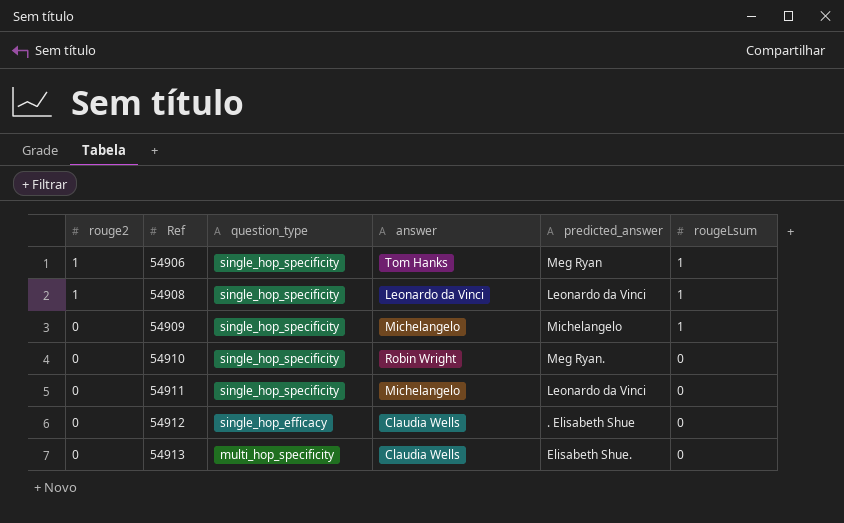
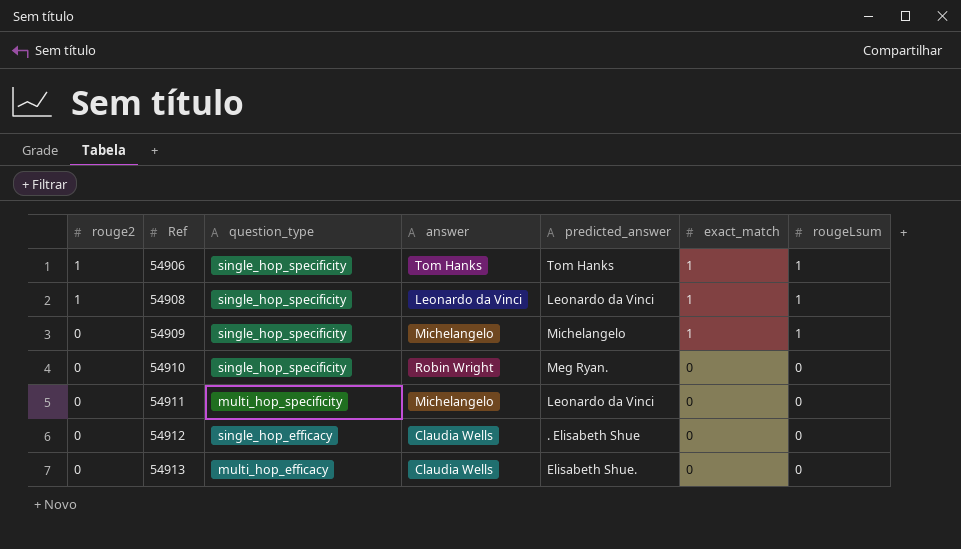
column exact_match | position: none -> 6
54906 | predicted_answer: Meg Ryan -> Tom Hanks
54911 | question_type: single_hop_specificity -> multi_hop_specificity
54913 | question_type: multi_hop_specificity -> multi_hop_efficacy

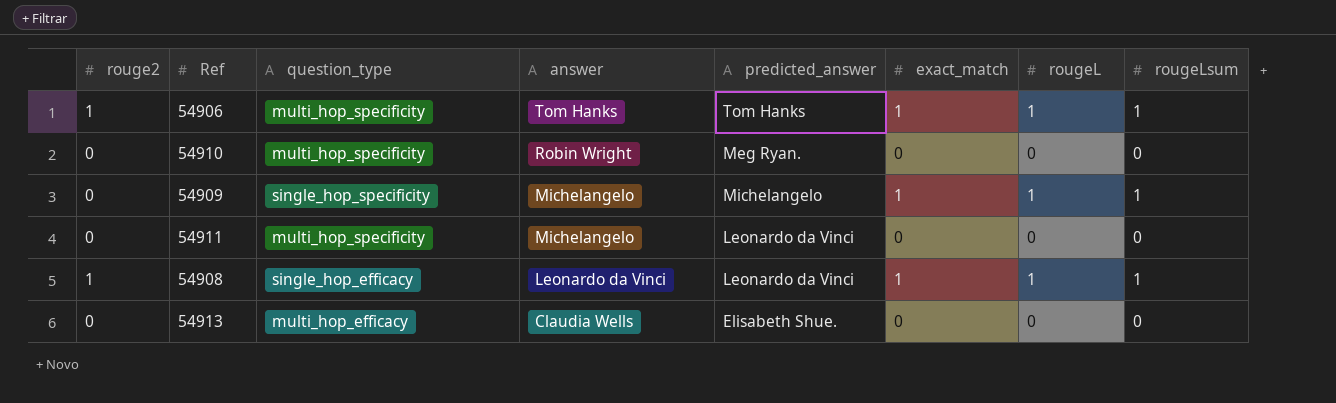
row order: rouge2 descending -> answer descending
column rougeL | position: none -> 7
row 54912: 0 | single_hop_efficacy | Claudia Wells | . Elisabeth Shue | 0 | 0 -> none
54906 | question_type: single_hop_specificity -> multi_hop_specificity
54910 | question_type: single_hop_specificity -> multi_hop_specificity
54908 | question_type: single_hop_specificity -> single_hop_efficacy

